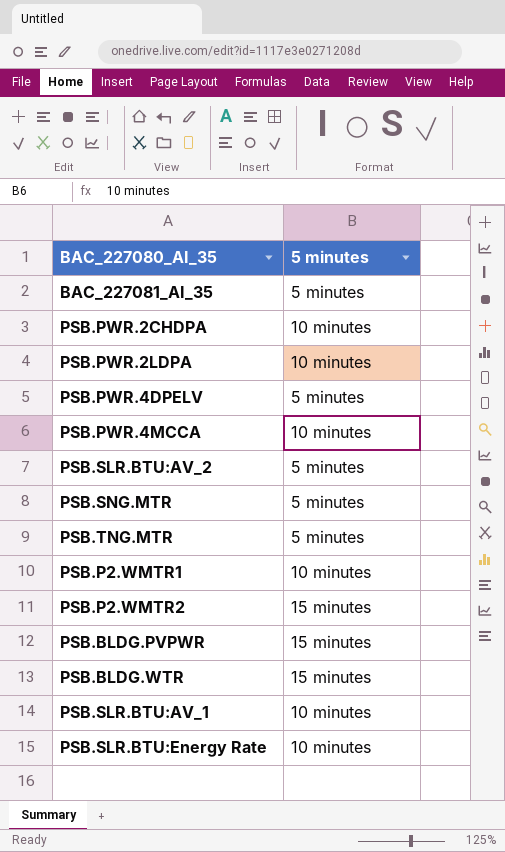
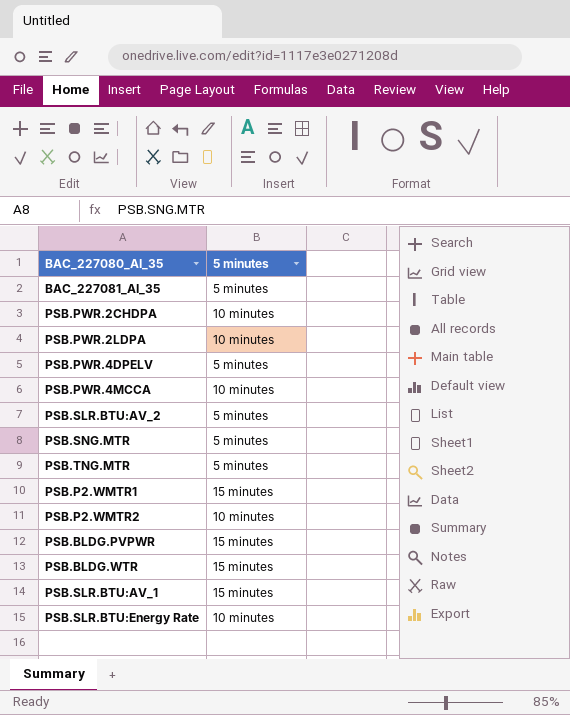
PSB.P2.WMTR1 | 5 minutes: 10 minutes -> 15 minutes
PSB.P2.WMTR2 | 5 minutes: 15 minutes -> 10 minutes
PSB.SLR.BTU:AV_1 | 5 minutes: 10 minutes -> 15 minutes

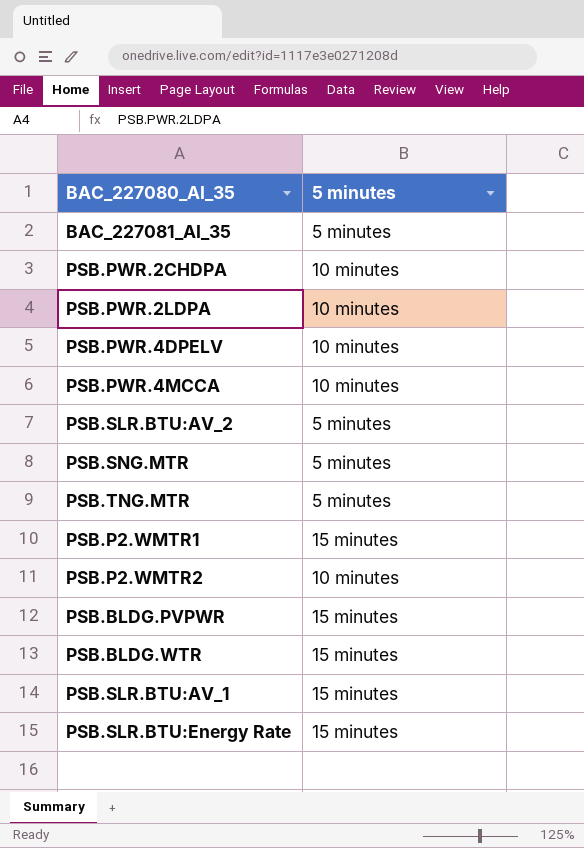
PSB.PWR.4DPELV | 5 minutes: 5 minutes -> 10 minutes
PSB.SLR.BTU:Energy Rate | 5 minutes: 10 minutes -> 15 minutes

